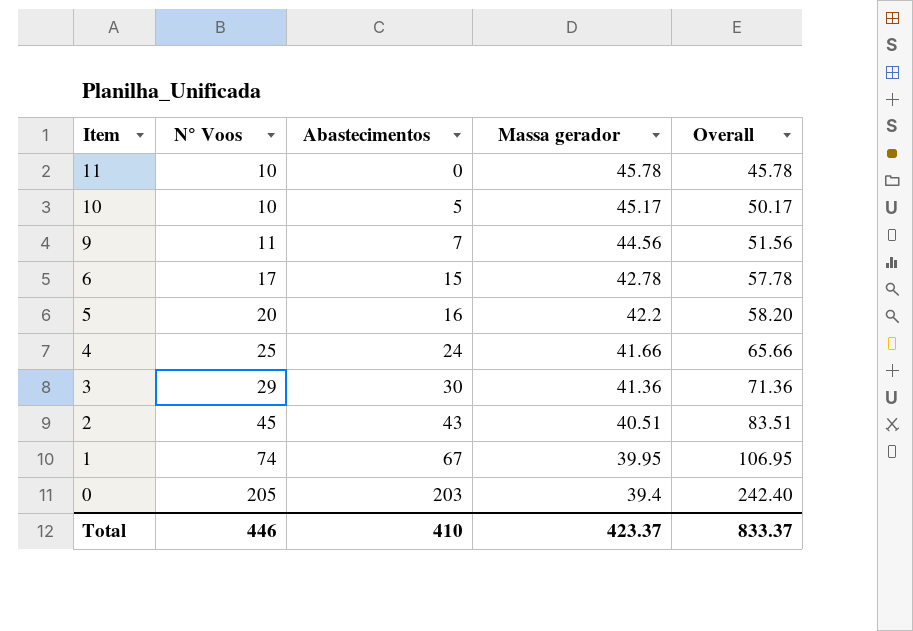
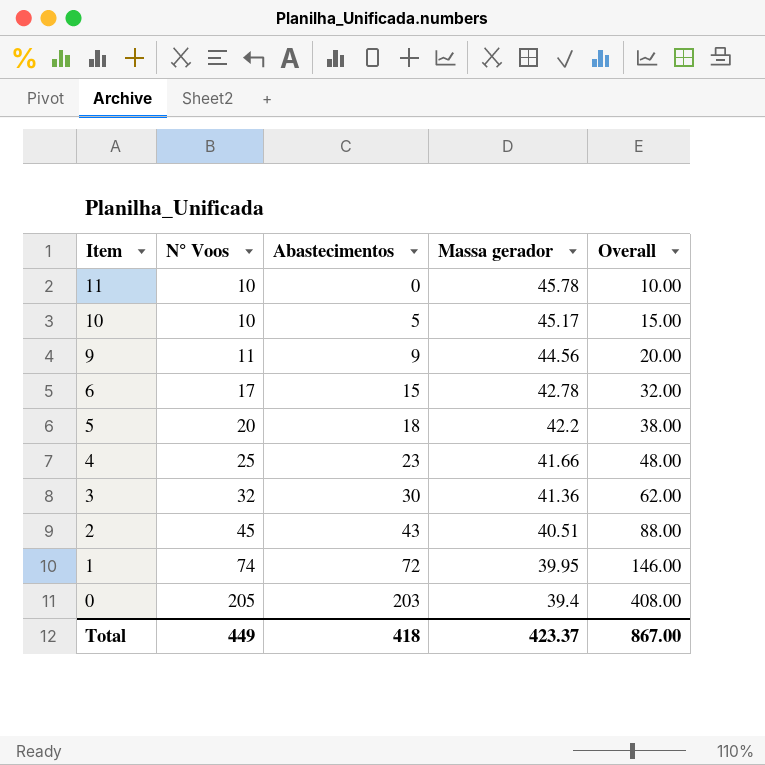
column Overall | formula: [Abastecimentos] + [Massa gerador] -> [N° Voos] + [Abastecimentos]
9 | Abastecimentos: 7 -> 9
5 | Abastecimentos: 16 -> 18
4 | Abastecimentos: 24 -> 23
3 | N° Voos: 29 -> 32
1 | Abastecimentos: 67 -> 72
Total | N° Voos: 446 -> 449
Total | Abastecimentos: 410 -> 418
Total | Overall: 833.37 -> 867.00

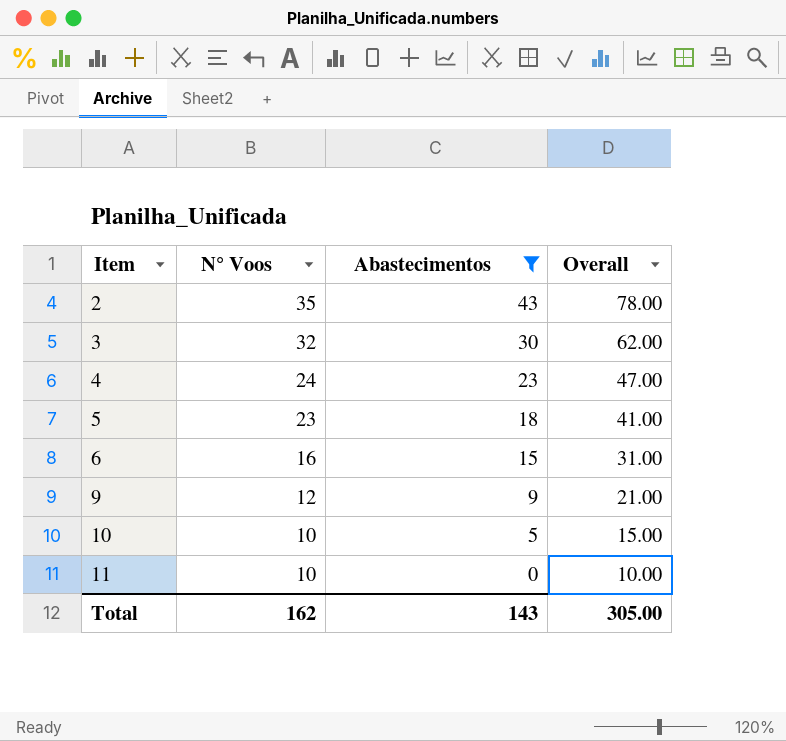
filter: none -> Abastecimentos <= 43
row order: Item descending -> Item ascending
column Massa gerador | position: 4 -> none
2 | N° Voos: 45 -> 35
2 | Overall: 88.00 -> 78.00
4 | N° Voos: 25 -> 24
4 | Overall: 48.00 -> 47.00
5 | N° Voos: 20 -> 23
5 | Overall: 38.00 -> 41.00
6 | N° Voos: 17 -> 16
6 | Overall: 32.00 -> 31.00
9 | N° Voos: 11 -> 12
9 | Overall: 20.00 -> 21.00
Total | N° Voos: 449 -> 162
Total | Abastecimentos: 418 -> 143
Total | Overall: 867.00 -> 305.00

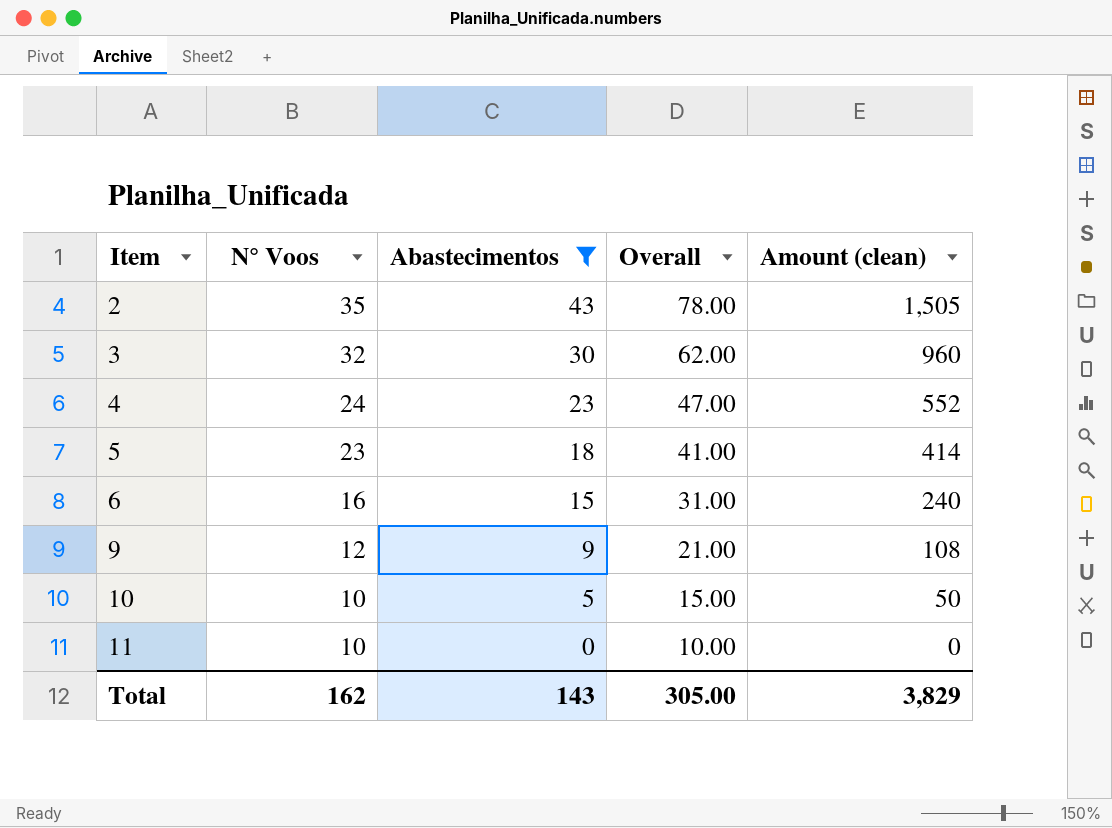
column Amount (clean) | formula: none -> [N° Voos] * [Abastecimentos]

